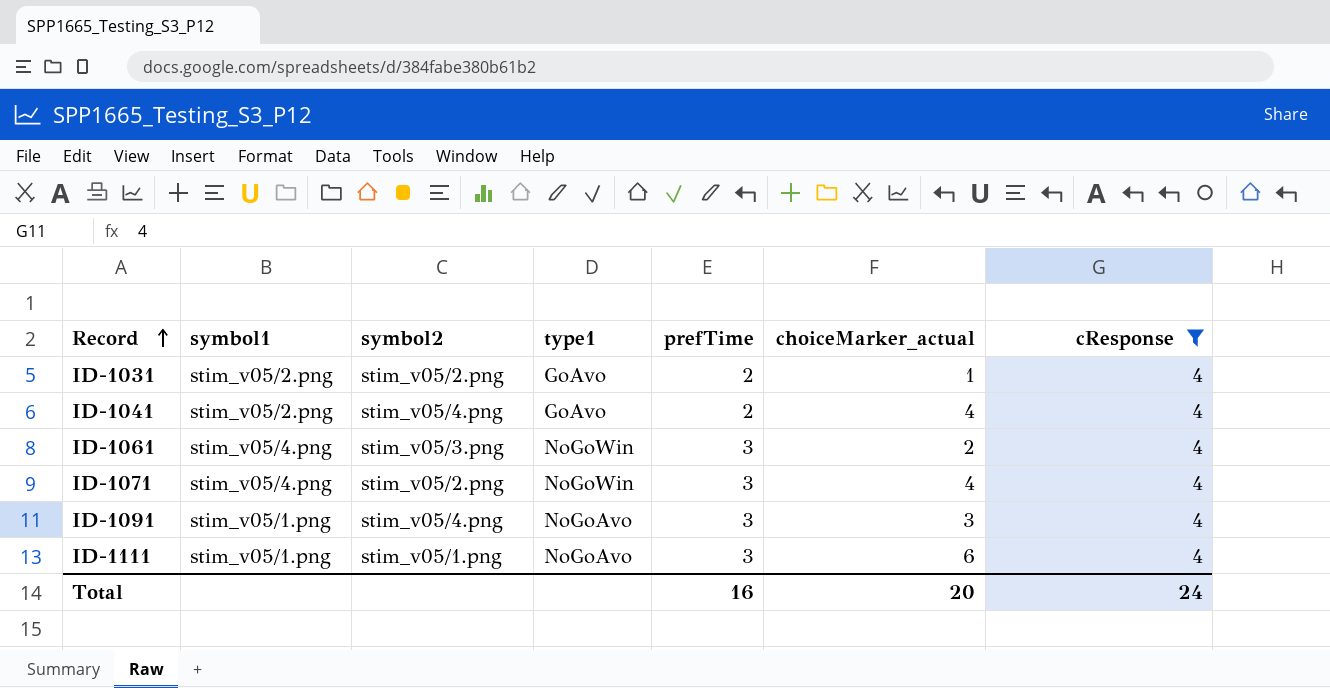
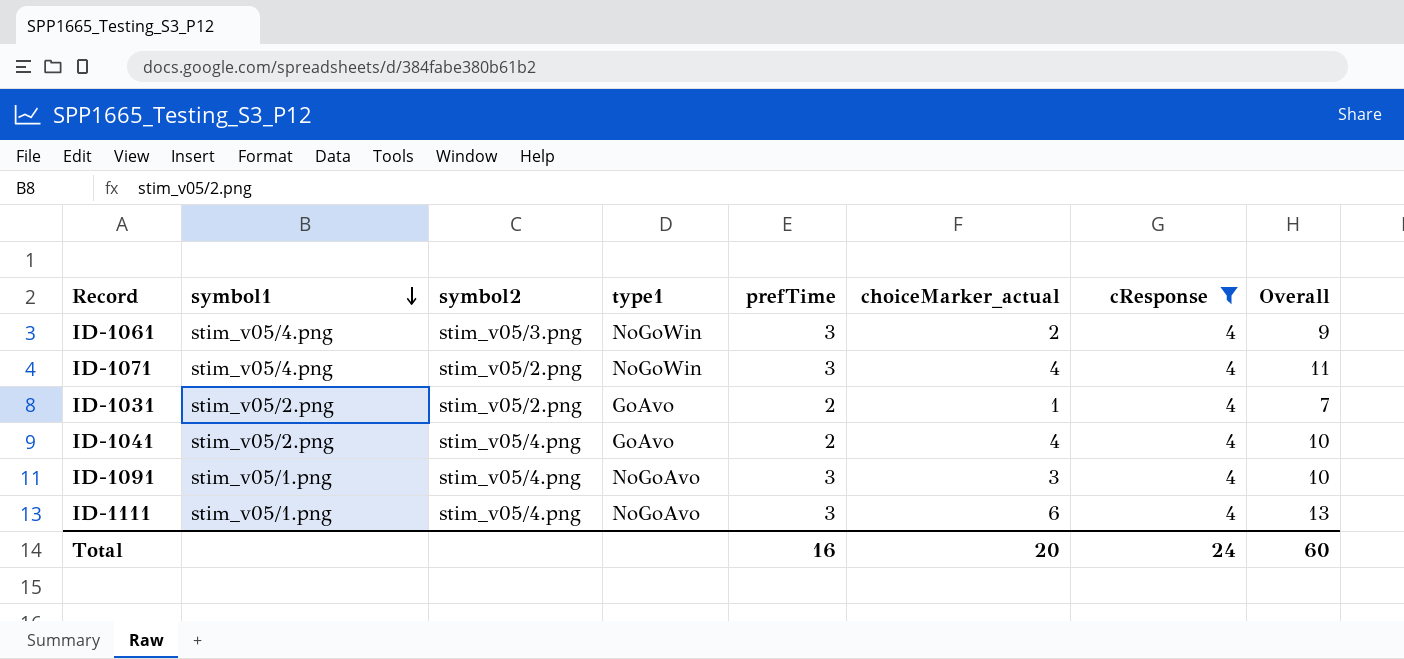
row order: Record ascending -> symbol1 descending
column Overall | formula: none -> [prefTime] + [choiceMarker_actual] + [cResponse]
ID-1111 | symbol2: stim_v05/1.png -> stim_v05/4.png

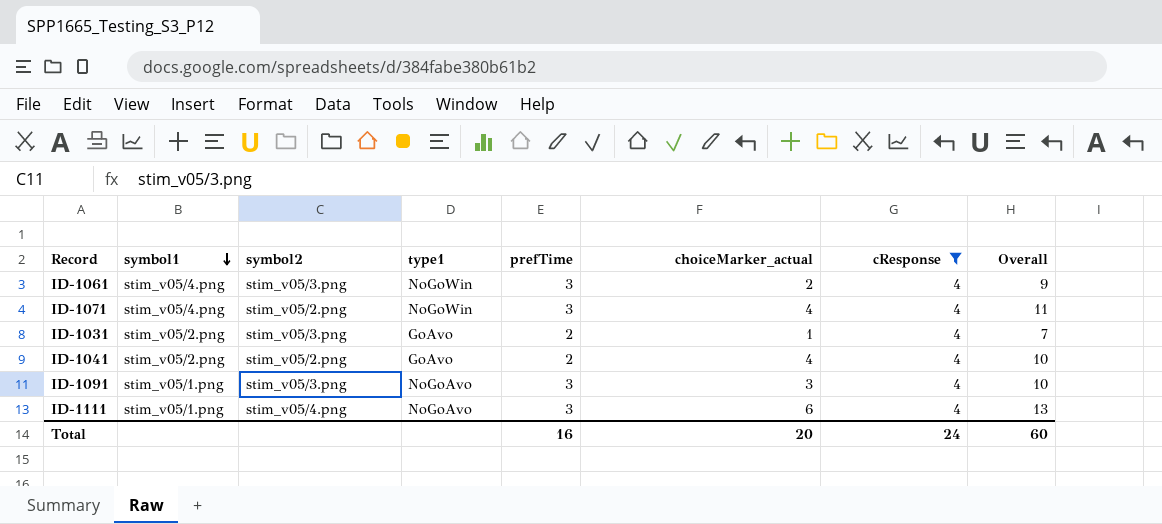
ID-1031 | symbol2: stim_v05/2.png -> stim_v05/3.png
ID-1041 | symbol2: stim_v05/4.png -> stim_v05/2.png
ID-1091 | symbol2: stim_v05/4.png -> stim_v05/3.png

